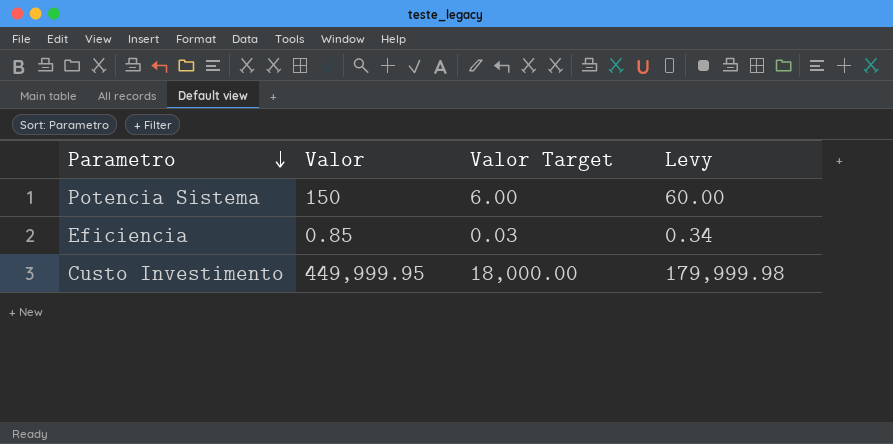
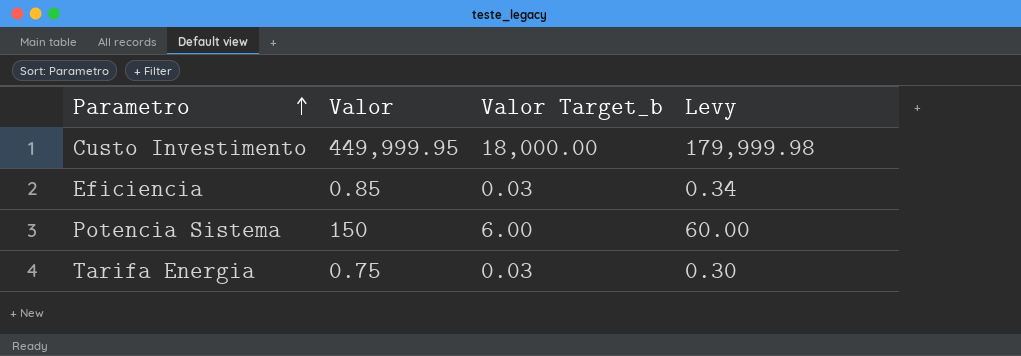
row order: Parametro descending -> Parametro ascending
column name: Valor Target -> Valor Target_b
row Tarifa Energia: none -> 0.75 | 0.03 | 0.30

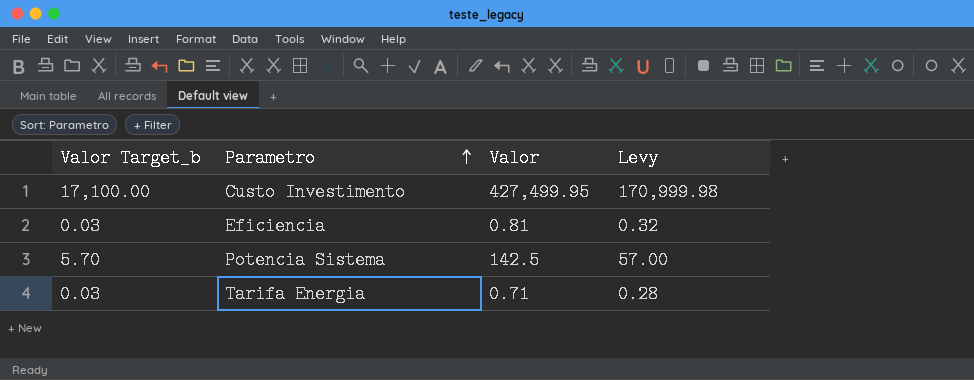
column Valor Target_b | position: 3 -> 1
Custo Investimento | Valor Target_b: 18,000.00 -> 17,100.00
Custo Investimento | Valor: 449,999.95 -> 427,499.95
Custo Investimento | Levy: 179,999.98 -> 170,999.98
Eficiencia | Valor: 0.85 -> 0.81
Eficiencia | Levy: 0.34 -> 0.32
Potencia Sistema | Valor Target_b: 6.00 -> 5.70
Potencia Sistema | Valor: 150 -> 142.5
Potencia Sistema | Levy: 60.00 -> 57.00
Tarifa Energia | Valor: 0.75 -> 0.71
Tarifa Energia | Levy: 0.30 -> 0.28

